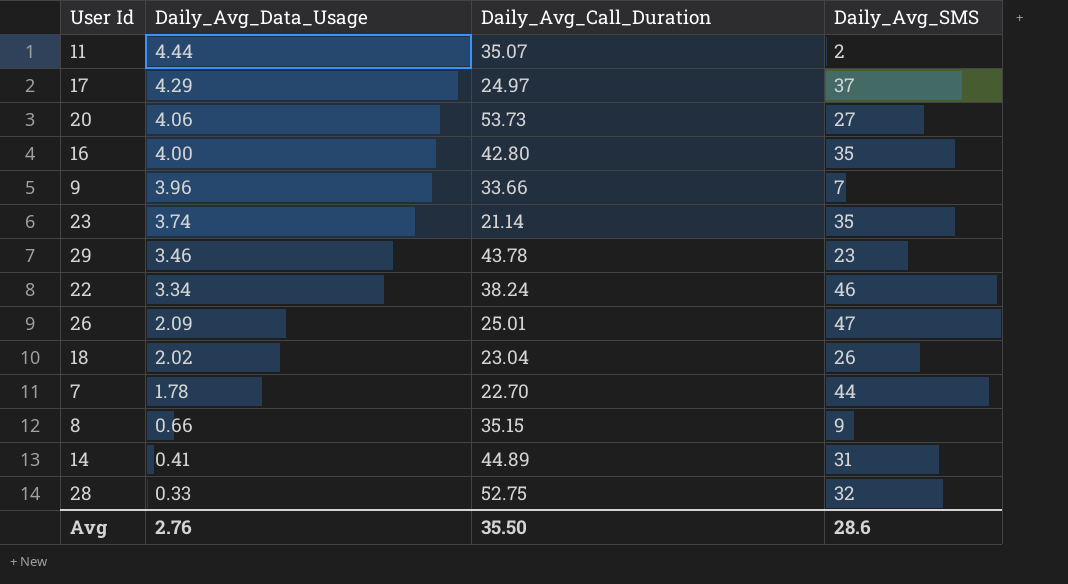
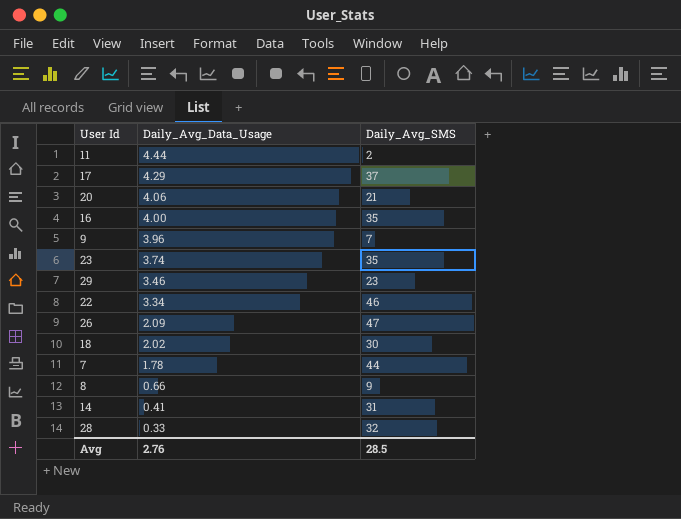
column Daily_Avg_Call_Duration | position: 3 -> none
20 | Daily_Avg_SMS: 27 -> 21
18 | Daily_Avg_SMS: 26 -> 30
Avg | Daily_Avg_SMS: 28.6 -> 28.5

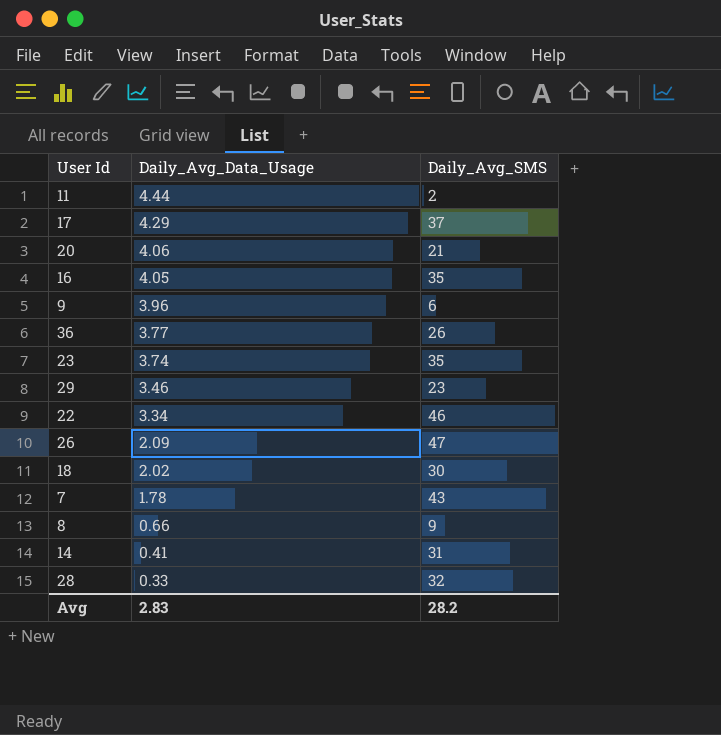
16 | Daily_Avg_Data_Usage: 4.00 -> 4.05
9 | Daily_Avg_SMS: 7 -> 6
row 36: none -> 3.77 | 26
7 | Daily_Avg_SMS: 44 -> 43
Avg | Daily_Avg_Data_Usage: 2.76 -> 2.83
Avg | Daily_Avg_SMS: 28.5 -> 28.2

